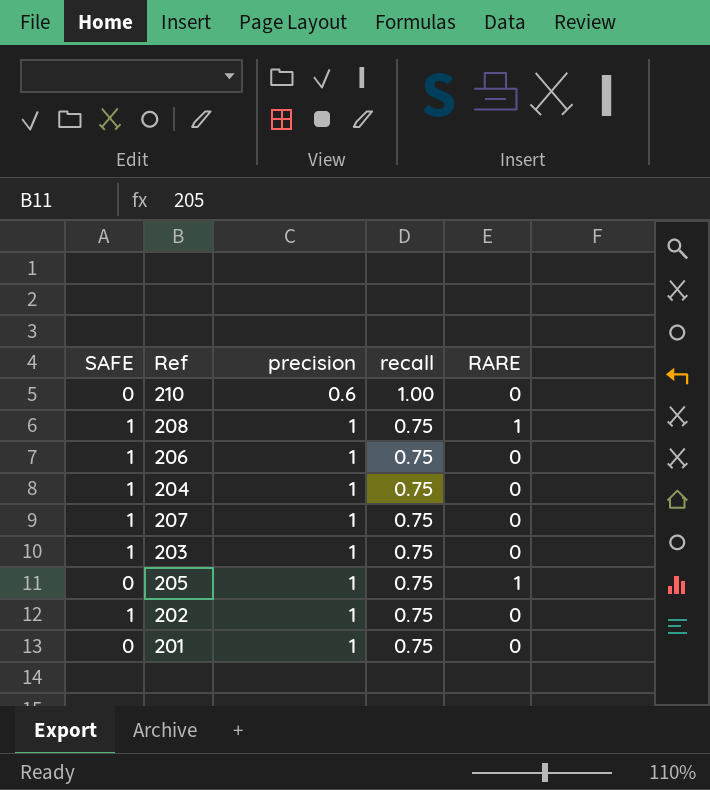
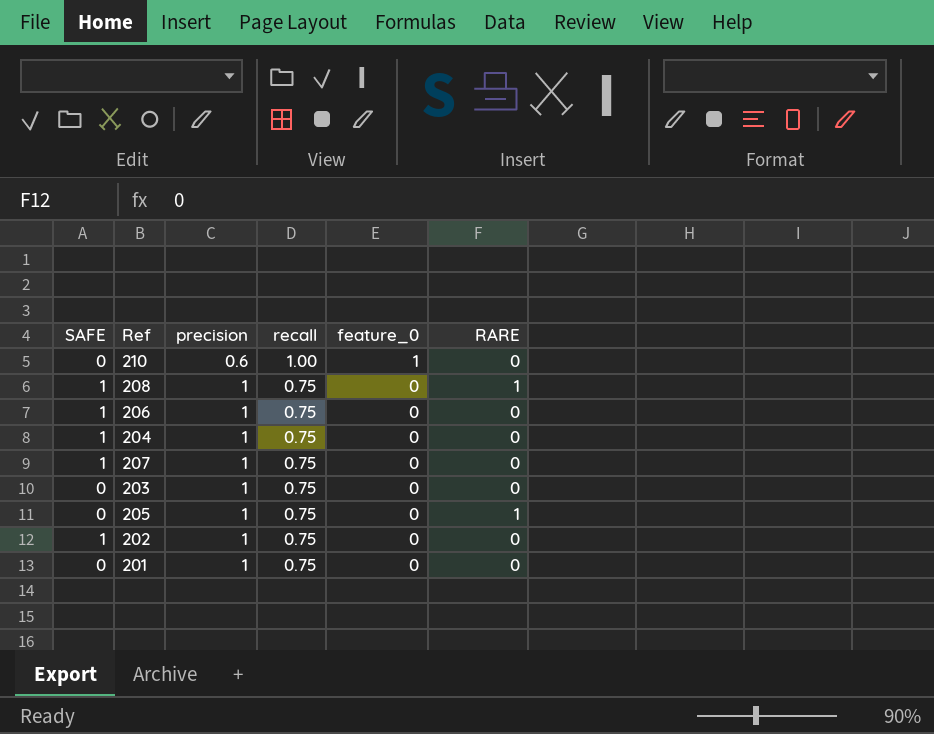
column feature_0 | position: none -> 5
203 | SAFE: 1 -> 0

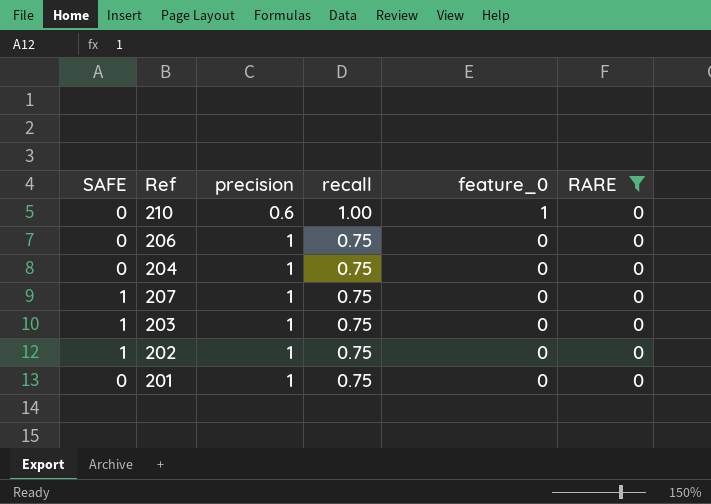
filter: none -> RARE = 0
206 | SAFE: 1 -> 0
204 | SAFE: 1 -> 0
203 | SAFE: 0 -> 1

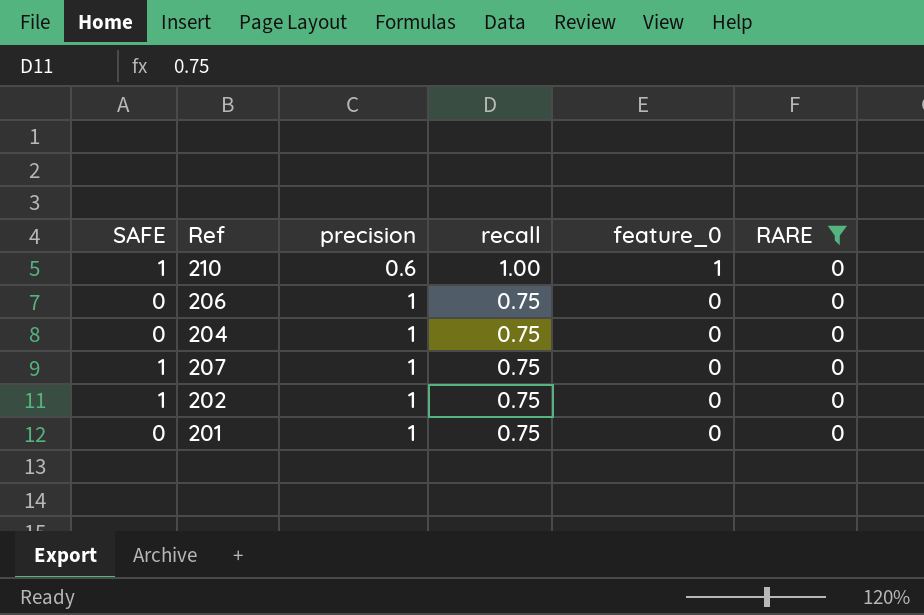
row 203: 1 | 1 | 0.75 | 0 | 0 -> none
210 | SAFE: 0 -> 1

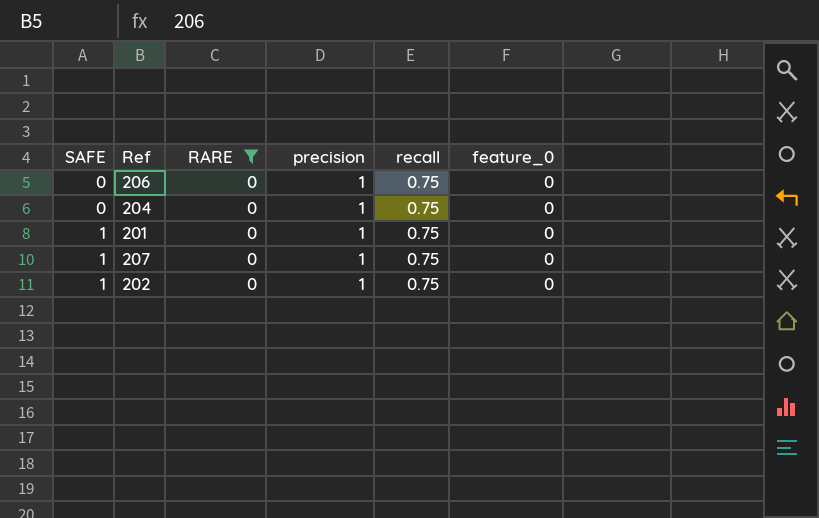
row order: precision ascending -> SAFE ascending
column RARE | position: 6 -> 3
row 210: 1 | 0.6 | 1.00 | 1 | 0 -> none
201 | SAFE: 0 -> 1

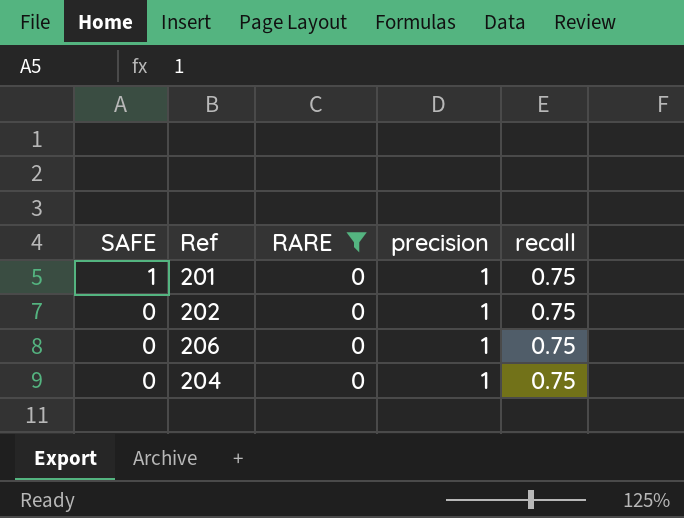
row order: SAFE ascending -> SAFE descending
column feature_0 | position: 6 -> none
row 207: 1 | 0 | 1 | 0.75 | 0 -> none
202 | SAFE: 1 -> 0

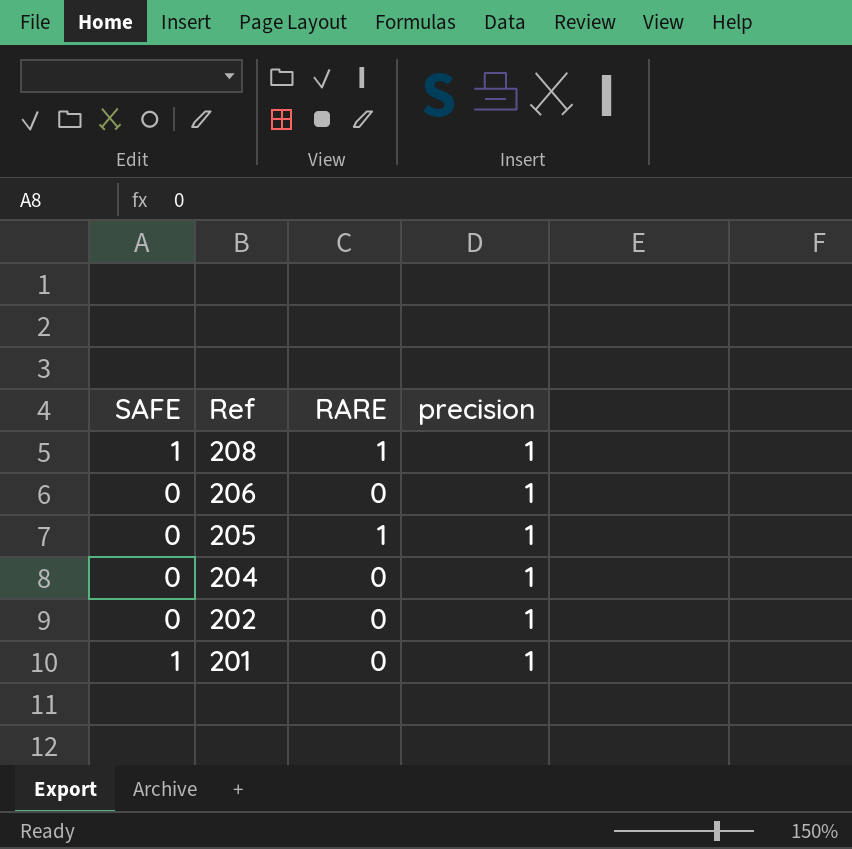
filter: RARE = 0 -> none
row order: SAFE descending -> Ref descending
column recall | position: 5 -> none

